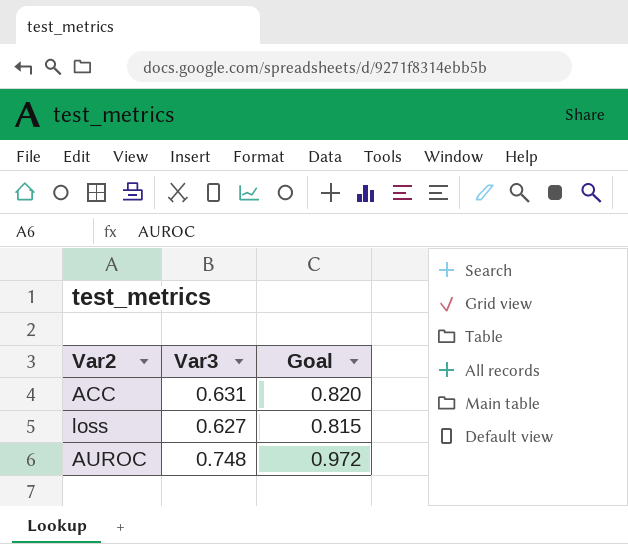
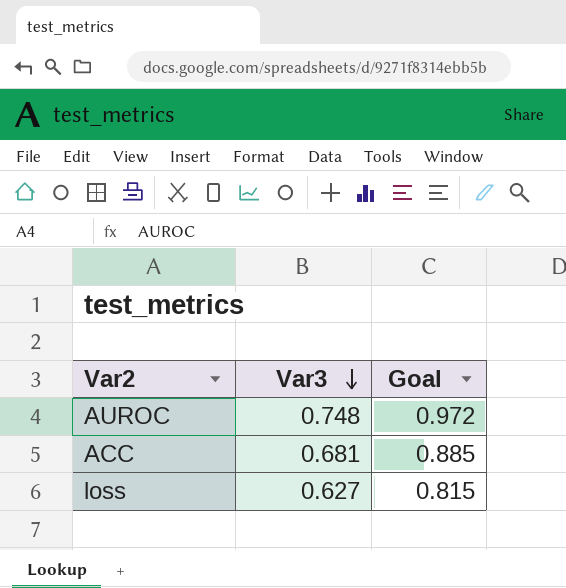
row order: none -> Var3 descending
ACC | Var3: 0.631 -> 0.681
ACC | Goal: 0.820 -> 0.885

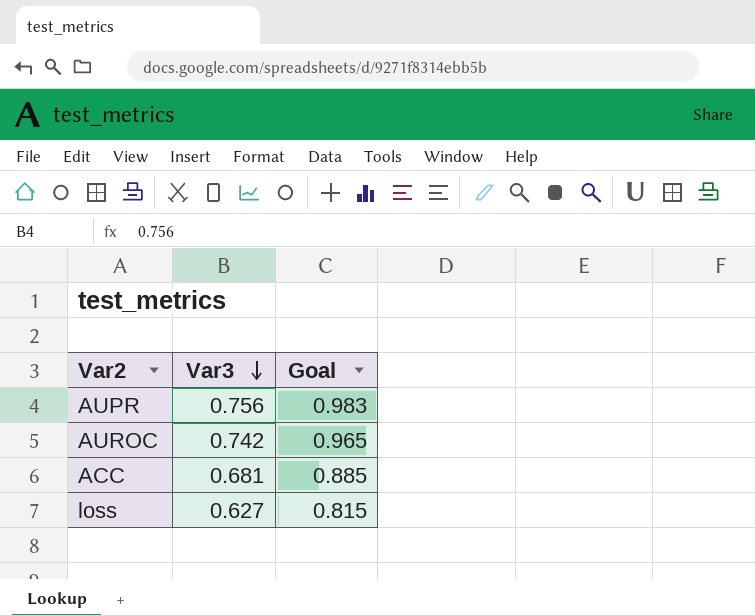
row AUPR: none -> 0.756 | 0.983
AUROC | Var3: 0.748 -> 0.742
AUROC | Goal: 0.972 -> 0.965

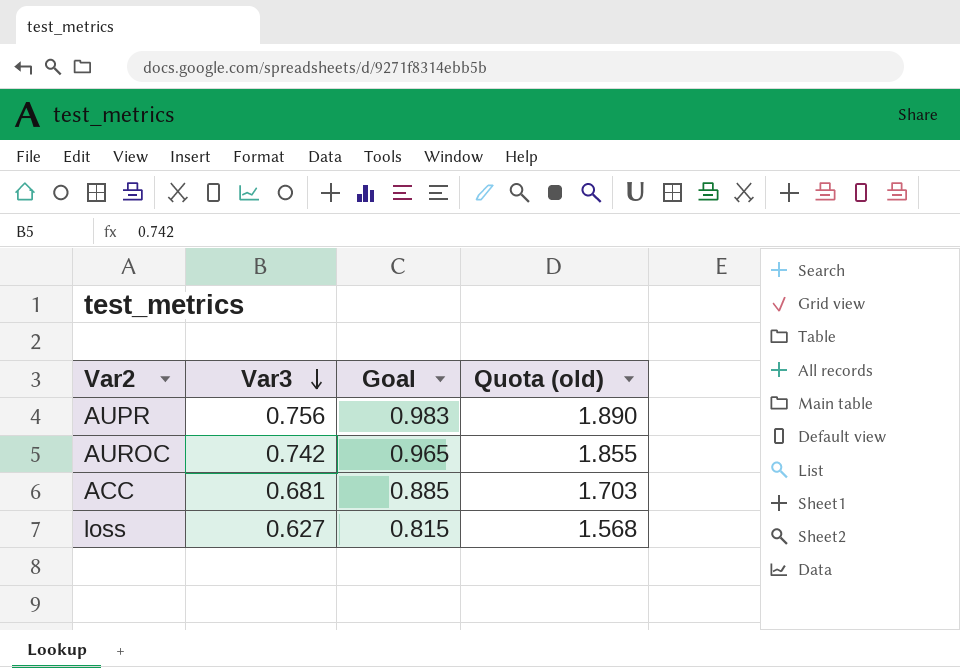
column Quota (old) | formula: none -> [Var3] * 2.5

